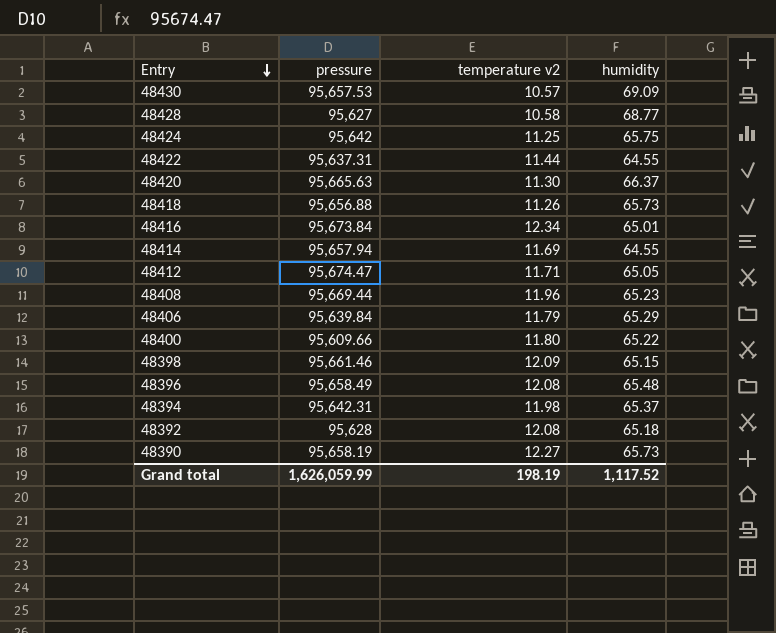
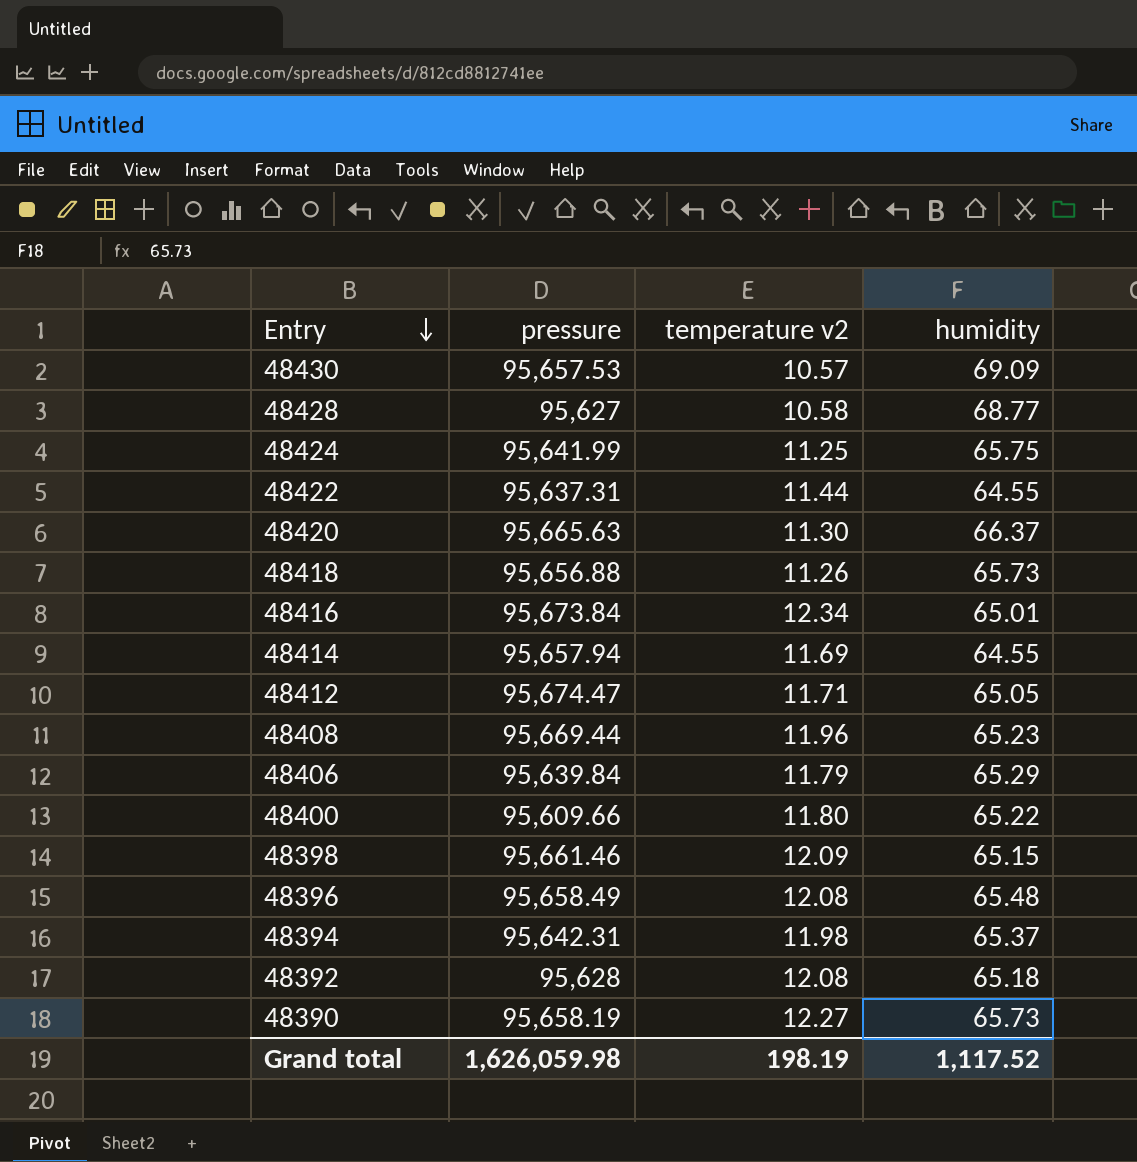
48424 | pressure: 95,642 -> 95,641.99
Grand total | pressure: 1,626,059.99 -> 1,626,059.98

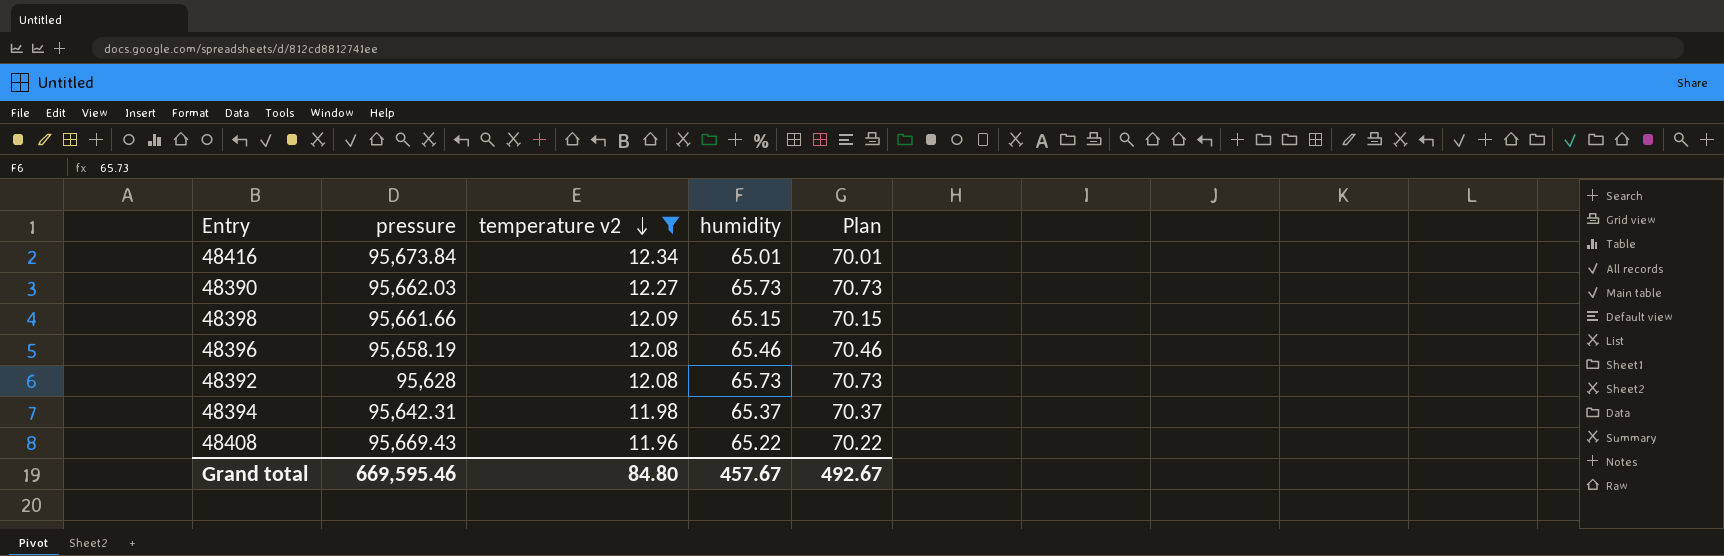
filter: none -> temperature v2 >= 11.96
row order: Entry descending -> temperature v2 descending
column Plan | formula: none -> [humidity] + 5
48390 | pressure: 95,658.19 -> 95,662.03
48398 | pressure: 95,661.46 -> 95,661.66
48396 | pressure: 95,658.49 -> 95,658.19
48396 | humidity: 65.48 -> 65.46
48392 | humidity: 65.18 -> 65.73
48408 | pressure: 95,669.44 -> 95,669.43
48408 | humidity: 65.23 -> 65.22
Grand total | pressure: 1,626,059.98 -> 669,595.46
Grand total | temperature v2: 198.19 -> 84.80
Grand total | humidity: 1,117.52 -> 457.67

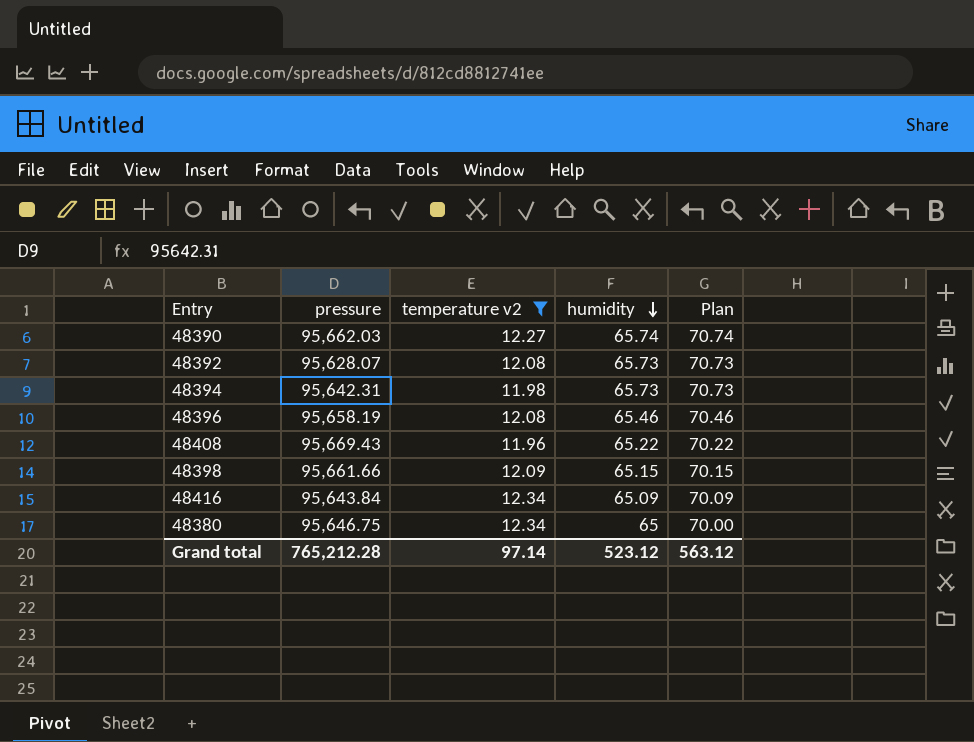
row order: temperature v2 descending -> humidity descending
48390 | humidity: 65.73 -> 65.74
48390 | Plan: 70.73 -> 70.74
48392 | pressure: 95,628 -> 95,628.07
48394 | humidity: 65.37 -> 65.73
48394 | Plan: 70.37 -> 70.73
48416 | pressure: 95,673.84 -> 95,643.84
48416 | humidity: 65.01 -> 65.09
48416 | Plan: 70.01 -> 70.09
row 48380: none -> 95,646.75 | 12.34 | 65 | 70.00
Grand total | pressure: 669,595.46 -> 765,212.28
Grand total | temperature v2: 84.80 -> 97.14
Grand total | humidity: 457.67 -> 523.12
Grand total | Plan: 492.67 -> 563.12

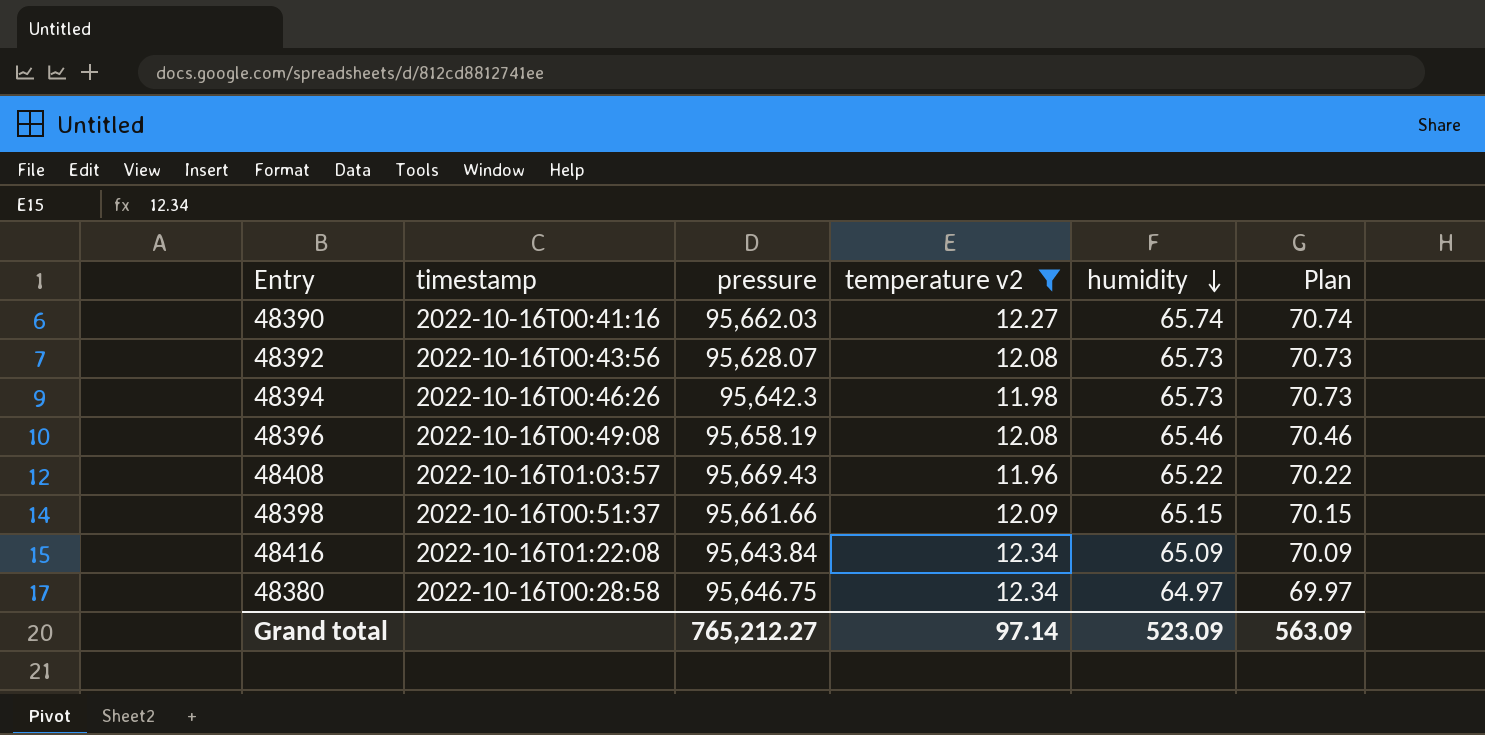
column timestamp | position: none -> 2
48394 | pressure: 95,642.31 -> 95,642.3
48380 | humidity: 65 -> 64.97
48380 | Plan: 70.00 -> 69.97
Grand total | pressure: 765,212.28 -> 765,212.27
Grand total | humidity: 523.12 -> 523.09
Grand total | Plan: 563.12 -> 563.09

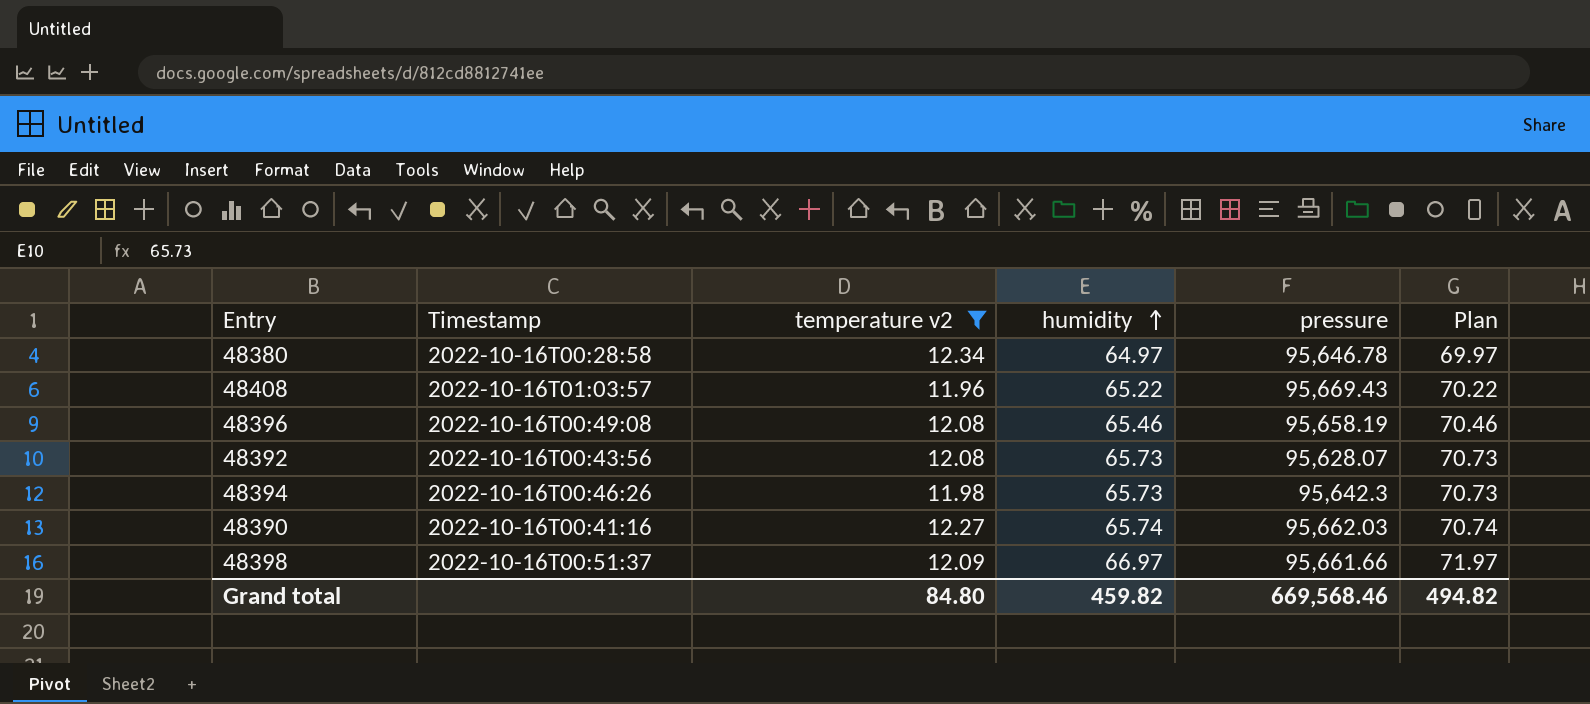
row order: humidity descending -> humidity ascending
column name: timestamp -> Timestamp
column pressure | position: 3 -> 5
row 48416: 2022-10-16T01:22:08 | 95,643.84 | 12.34 | 65.09 | 70.09 -> none
48380 | pressure: 95,646.75 -> 95,646.78
48398 | humidity: 65.15 -> 66.97
48398 | Plan: 70.15 -> 71.97
Grand total | temperature v2: 97.14 -> 84.80
Grand total | humidity: 523.09 -> 459.82
Grand total | pressure: 765,212.27 -> 669,568.46
Grand total | Plan: 563.09 -> 494.82

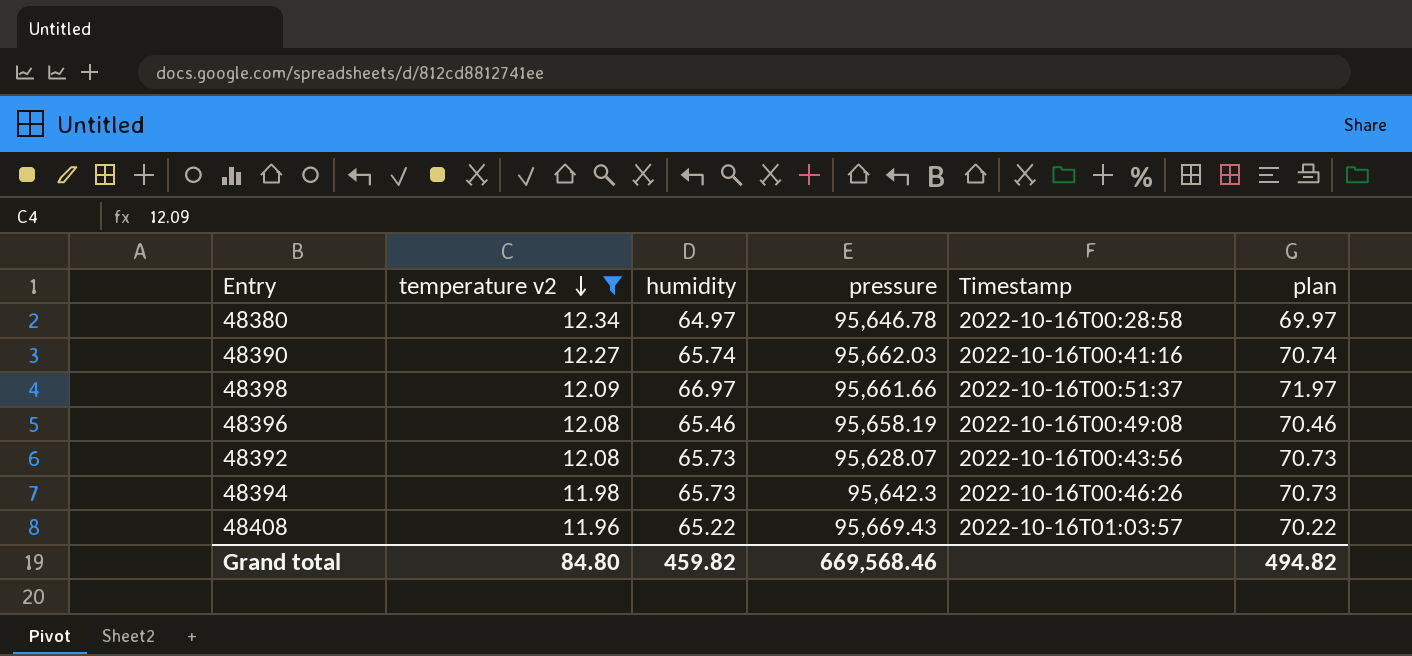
row order: humidity ascending -> temperature v2 descending
column Timestamp | position: 2 -> 5
column name: Plan -> plan

